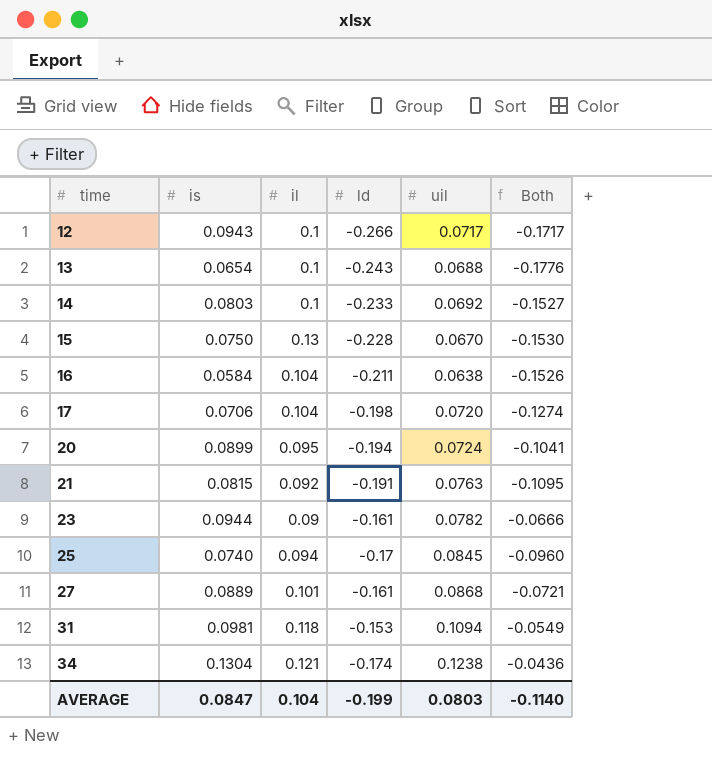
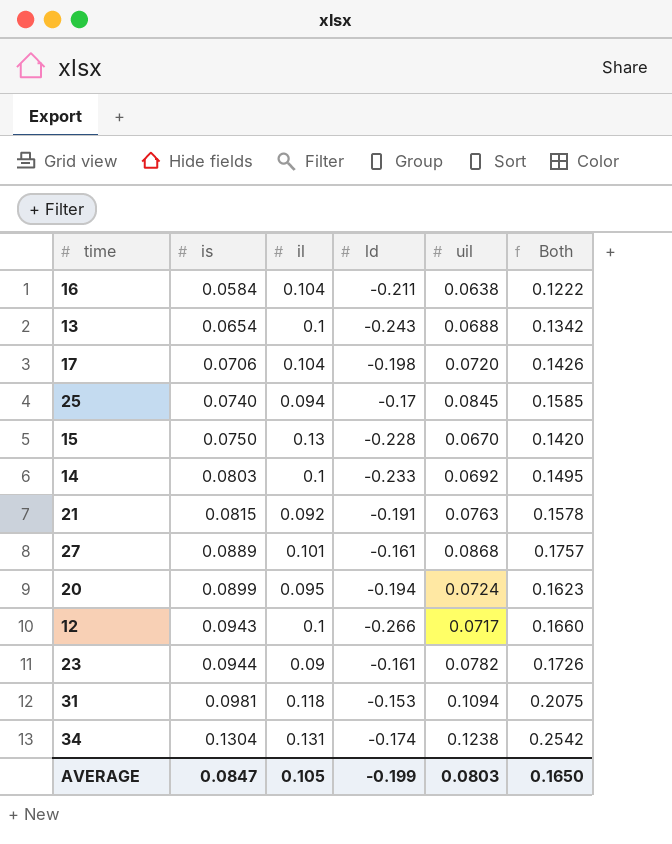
row order: time ascending -> is ascending
column Both | formula: [is] + [ld] -> [is] + [uil]
34 | il: 0.121 -> 0.131
AVERAGE | il: 0.104 -> 0.105
AVERAGE | Both: -0.1140 -> 0.1650

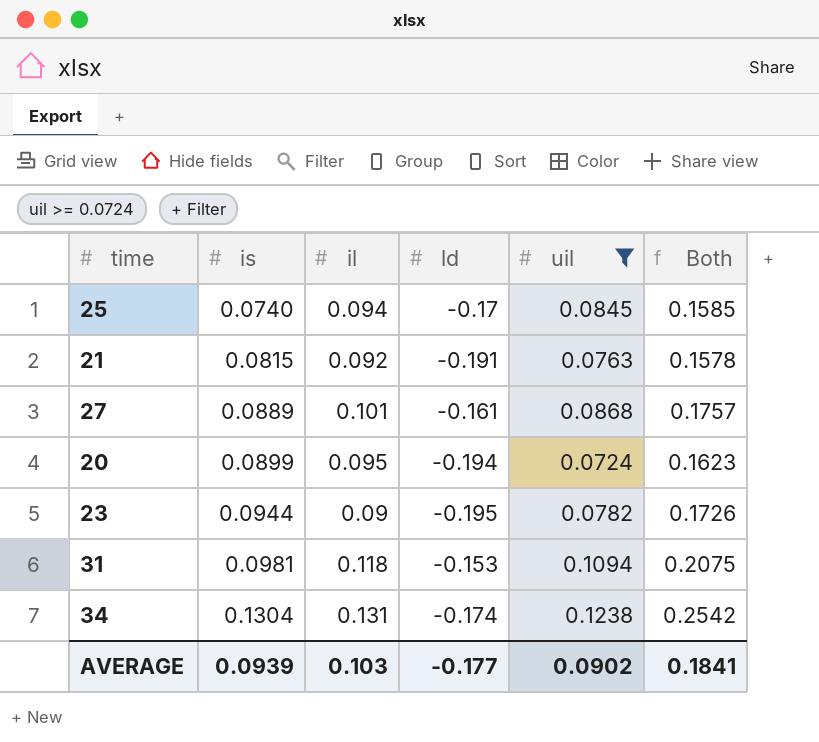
filter: none -> uil >= 0.0724
23 | ld: -0.161 -> -0.195
AVERAGE | is: 0.0847 -> 0.0939
AVERAGE | il: 0.105 -> 0.103
AVERAGE | ld: -0.199 -> -0.177
AVERAGE | uil: 0.0803 -> 0.0902
AVERAGE | Both: 0.1650 -> 0.1841

